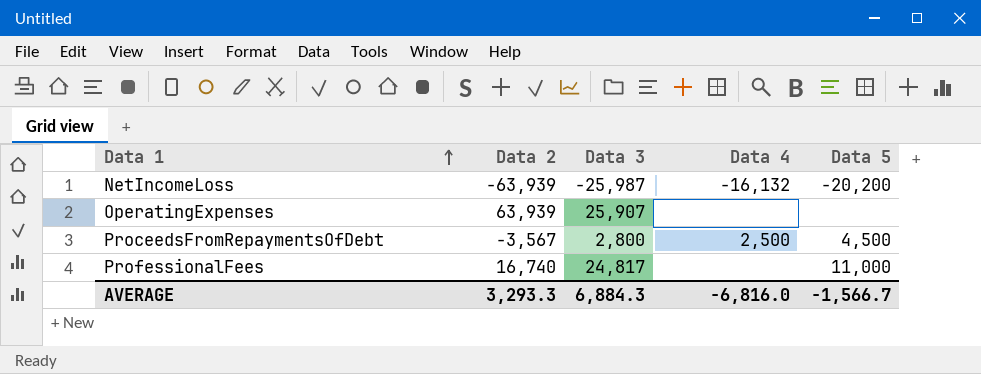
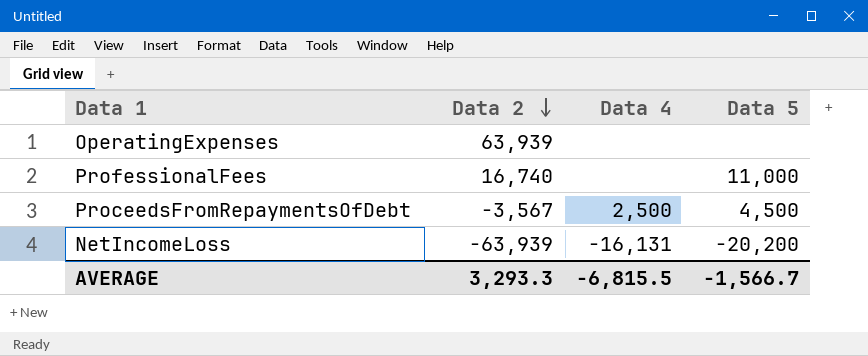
row order: Data 1 ascending -> Data 2 descending
column Data 3 | position: 3 -> none
NetIncomeLoss | Data 4: -16,132 -> -16,131
AVERAGE | Data 4: -6,816.0 -> -6,815.5

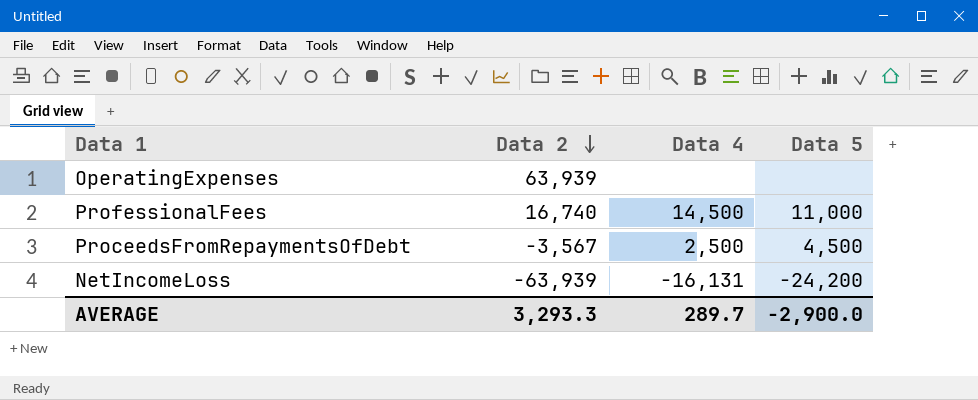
ProfessionalFees | Data 4: none -> 14,500
NetIncomeLoss | Data 5: -20,200 -> -24,200
AVERAGE | Data 4: -6,815.5 -> 289.7
AVERAGE | Data 5: -1,566.7 -> -2,900.0

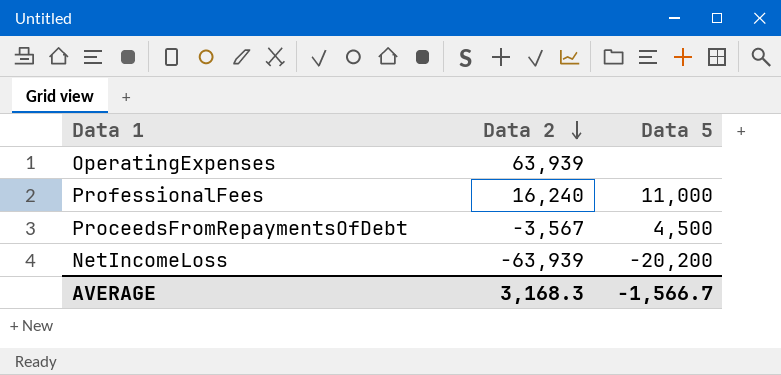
column Data 4 | position: 3 -> none
ProfessionalFees | Data 2: 16,740 -> 16,240
NetIncomeLoss | Data 5: -24,200 -> -20,200
AVERAGE | Data 2: 3,293.3 -> 3,168.3
AVERAGE | Data 5: -2,900.0 -> -1,566.7

